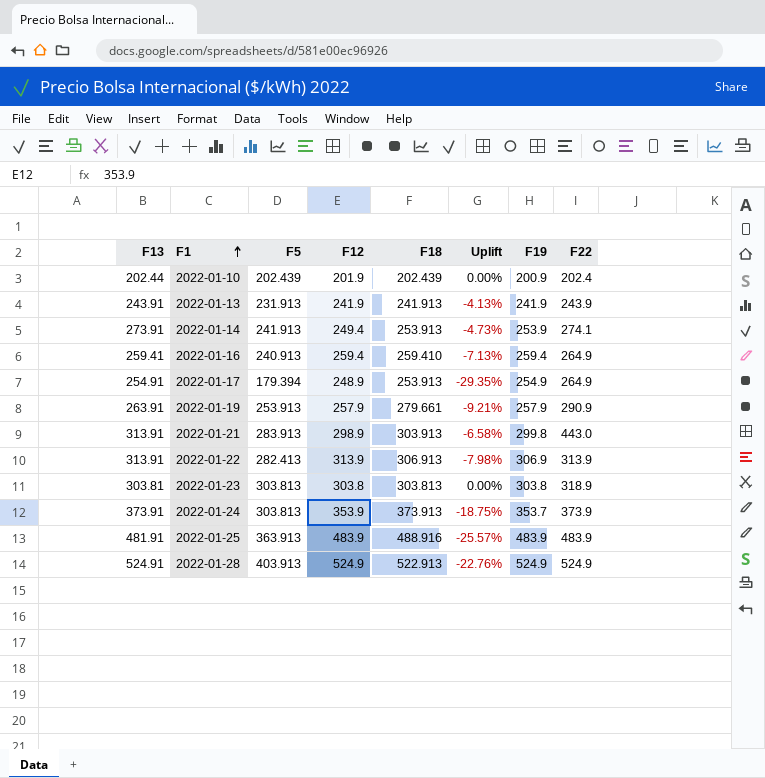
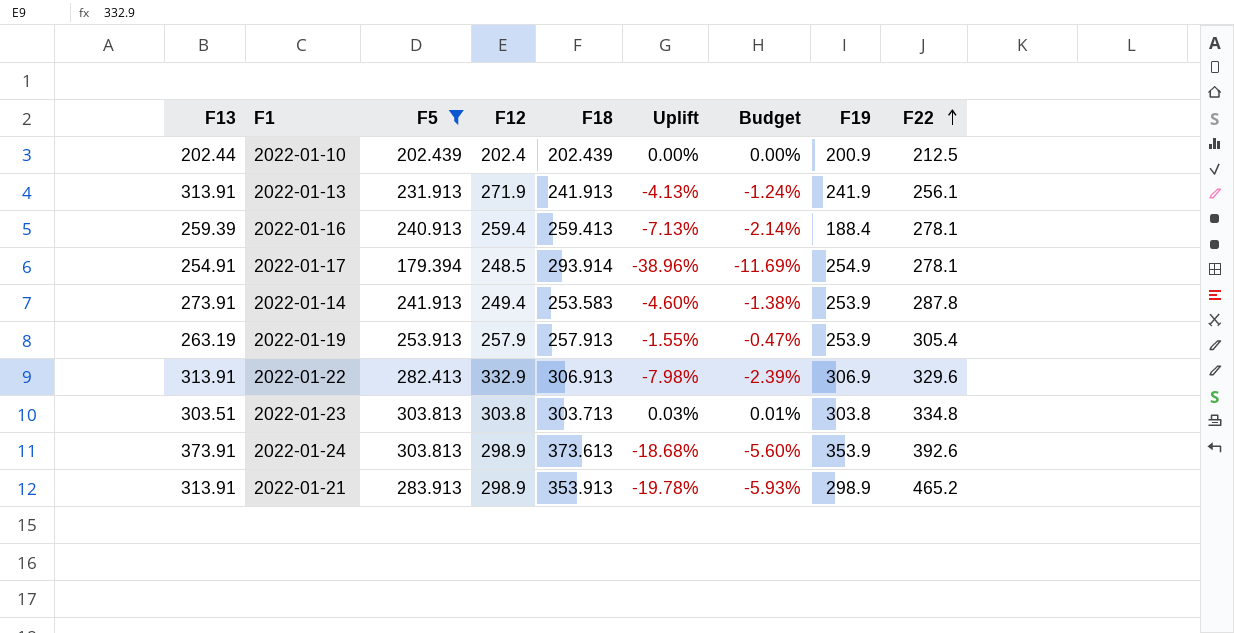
filter: none -> F5 <= 303.813
row order: F1 ascending -> F22 ascending
column Budget | formula: none -> [Uplift] * 0.3
2022-01-10 | F12: 201.9 -> 202.4
2022-01-10 | F22: 202.4 -> 212.5
2022-01-13 | F13: 243.91 -> 313.91
2022-01-13 | F12: 241.9 -> 271.9
2022-01-13 | F22: 243.9 -> 256.1
2022-01-16 | F13: 259.41 -> 259.39
2022-01-16 | F18: 259.410 -> 259.413
2022-01-16 | F19: 259.4 -> 188.4
2022-01-16 | F22: 264.9 -> 278.1
2022-01-17 | F12: 248.9 -> 248.5
2022-01-17 | F18: 253.913 -> 293.914
2022-01-17 | Uplift: -29.35% -> -38.96%
2022-01-17 | F22: 264.9 -> 278.1
2022-01-14 | F18: 253.913 -> 253.583
2022-01-14 | Uplift: -4.73% -> -4.60%
2022-01-14 | F22: 274.1 -> 287.8
2022-01-19 | F13: 263.91 -> 263.19
2022-01-19 | F18: 279.661 -> 257.913
2022-01-19 | Uplift: -9.21% -> -1.55%
2022-01-19 | F19: 257.9 -> 253.9
2022-01-19 | F22: 290.9 -> 305.4
2022-01-22 | F12: 313.9 -> 332.9
2022-01-22 | F22: 313.9 -> 329.6
2022-01-23 | F13: 303.81 -> 303.51
2022-01-23 | F18: 303.813 -> 303.713
2022-01-23 | Uplift: 0.00% -> 0.03%
2022-01-23 | F22: 318.9 -> 334.8
2022-01-24 | F12: 353.9 -> 298.9
2022-01-24 | F18: 373.913 -> 373.613
2022-01-24 | Uplift: -18.75% -> -18.68%
2022-01-24 | F19: 353.7 -> 353.9
2022-01-24 | F22: 373.9 -> 392.6
2022-01-21 | F18: 303.913 -> 353.913
2022-01-21 | Uplift: -6.58% -> -19.78%
2022-01-21 | F19: 299.8 -> 298.9
2022-01-21 | F22: 443.0 -> 465.2

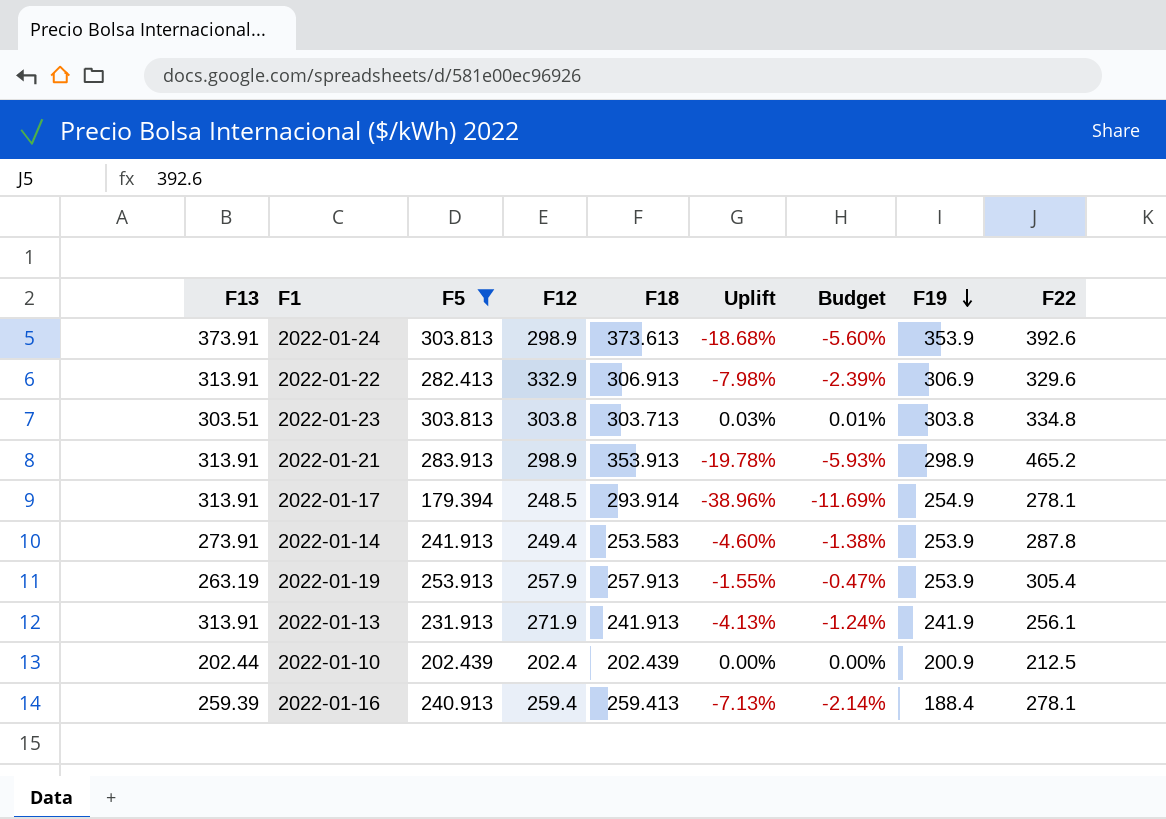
row order: F22 ascending -> F19 descending
2022-01-17 | F13: 254.91 -> 313.91

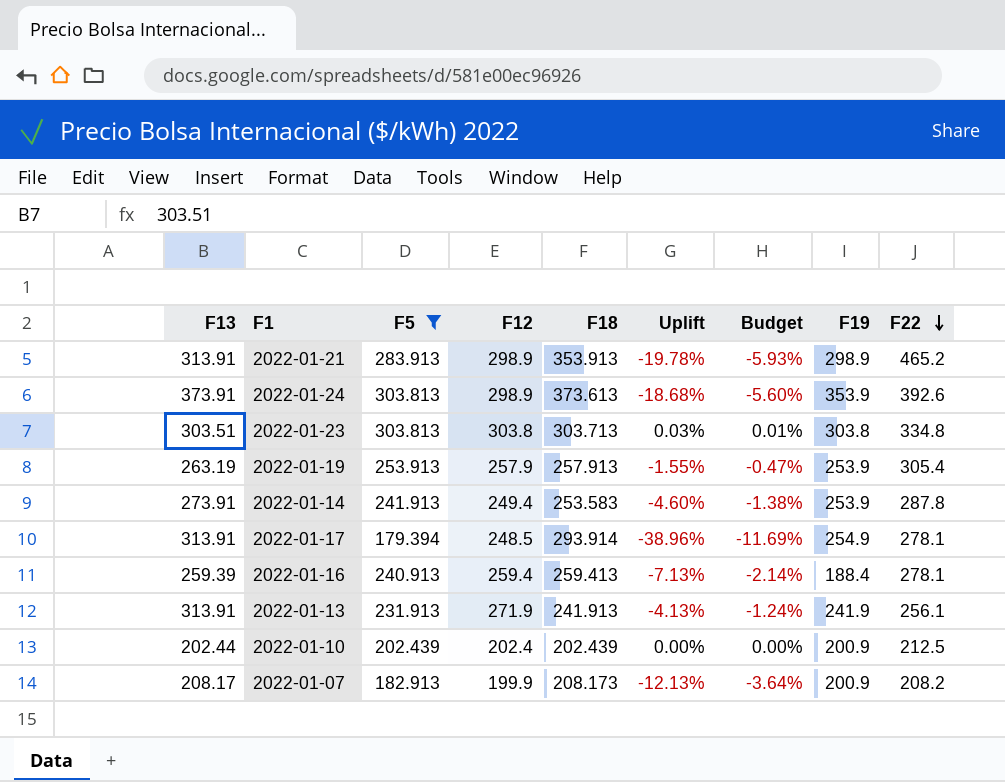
row order: F19 descending -> F22 descending
row 2022-01-22: 313.91 | 282.413 | 332.9 | 306.913 | -7.98% | -2.39% | 306.9 | 329.6 -> none
row 2022-01-07: none -> 208.17 | 182.913 | 199.9 | 208.173 | -12.13% | -3.64% | 200.9 | 208.2

